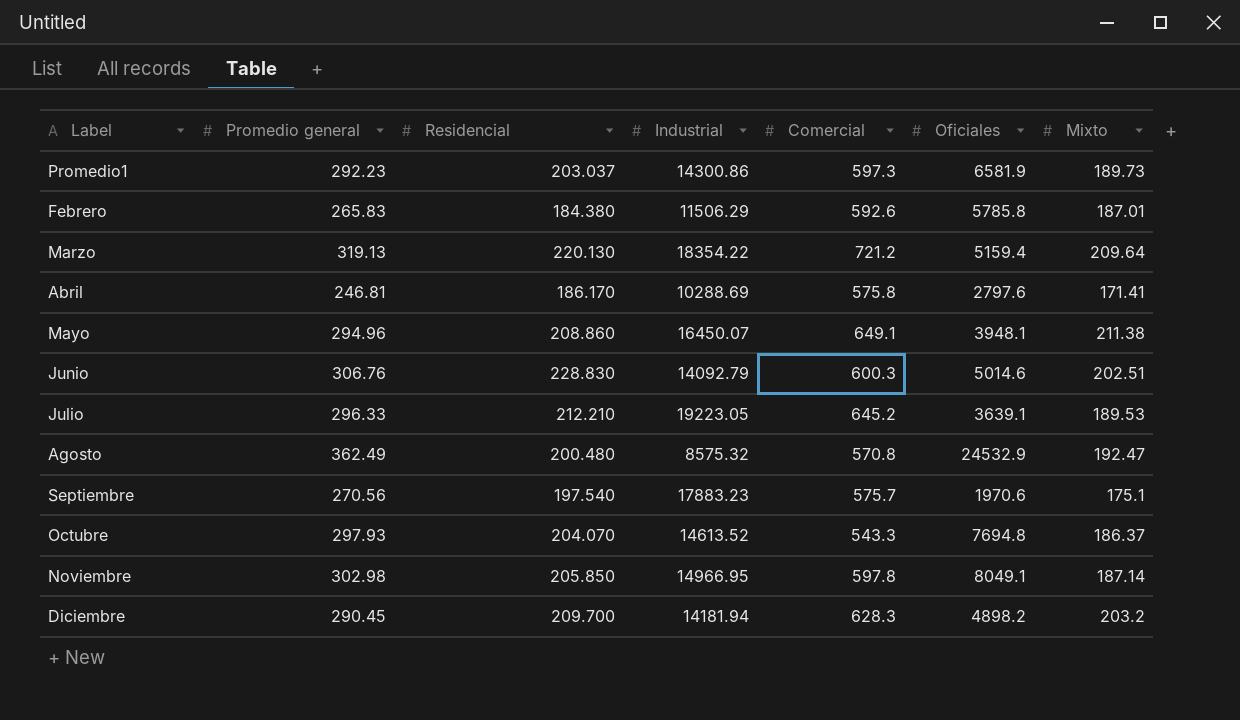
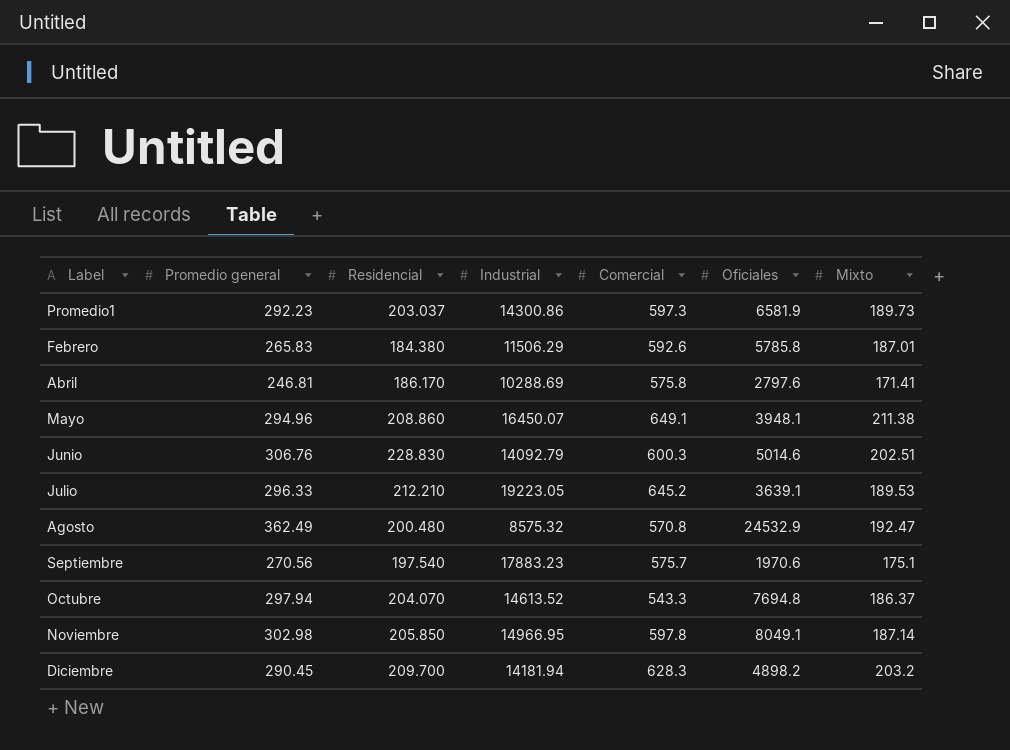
row Marzo: 319.13 | 220.130 | 18354.22 | 721.2 | 5159.4 | 209.64 -> none
Octubre | Promedio general: 297.93 -> 297.94

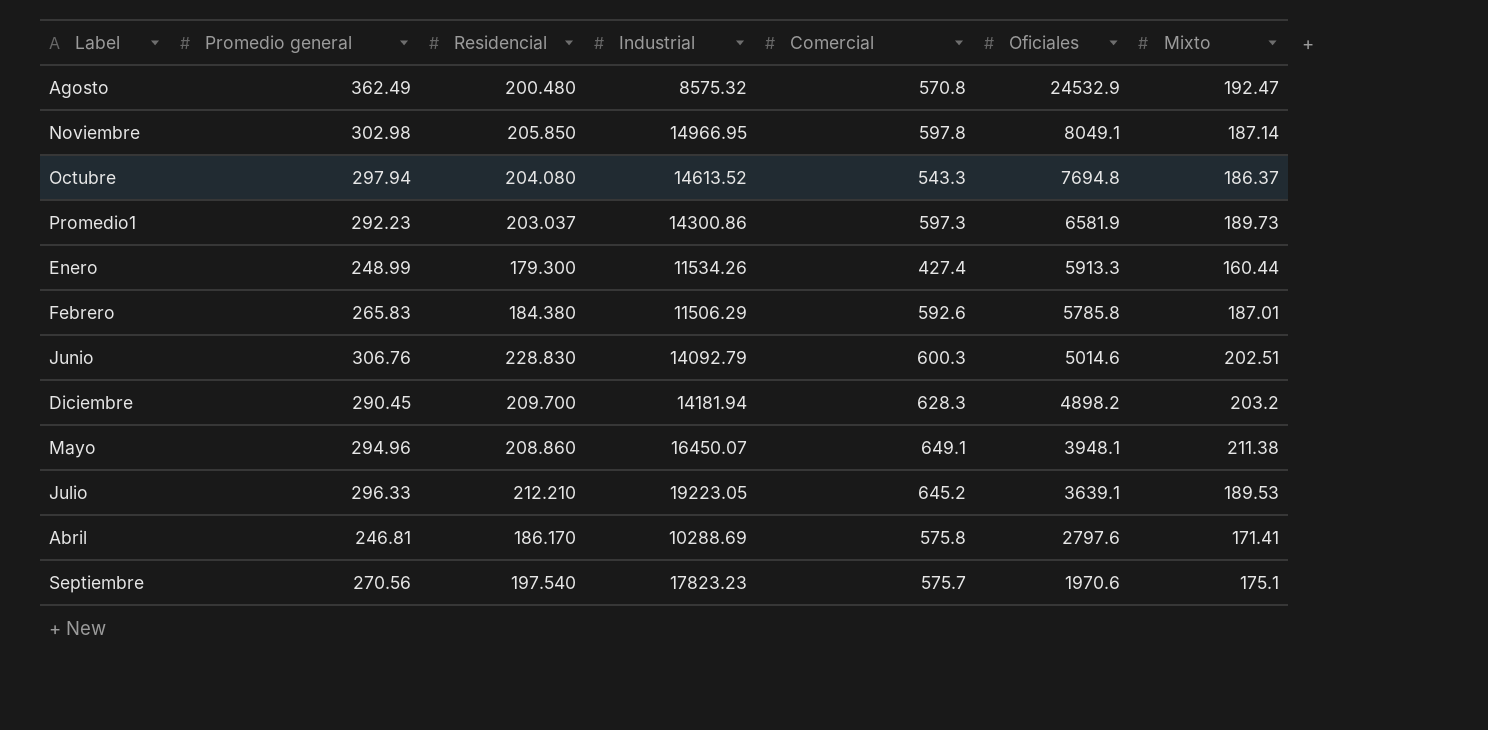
row order: none -> Oficiales descending
Octubre | Residencial: 204.070 -> 204.080
row Enero: none -> 248.99 | 179.300 | 11534.26 | 427.4 | 5913.3 | 160.44
Septiembre | Industrial: 17883.23 -> 17823.23

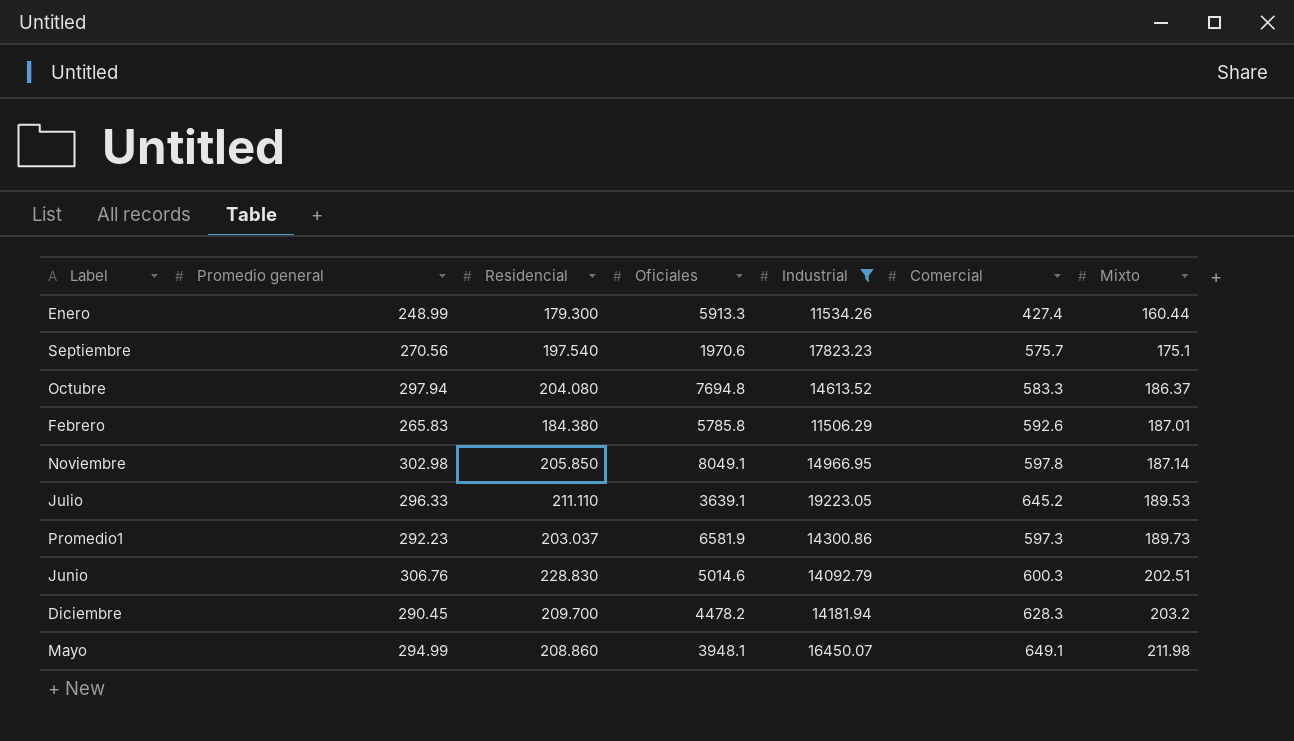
filter: none -> Industrial >= 11506.29
row order: Oficiales descending -> Mixto ascending
column Oficiales | position: 6 -> 4
Octubre | Comercial: 543.3 -> 583.3
Julio | Residencial: 212.210 -> 211.110
Diciembre | Oficiales: 4898.2 -> 4478.2
Mayo | Promedio general: 294.96 -> 294.99
Mayo | Mixto: 211.38 -> 211.98

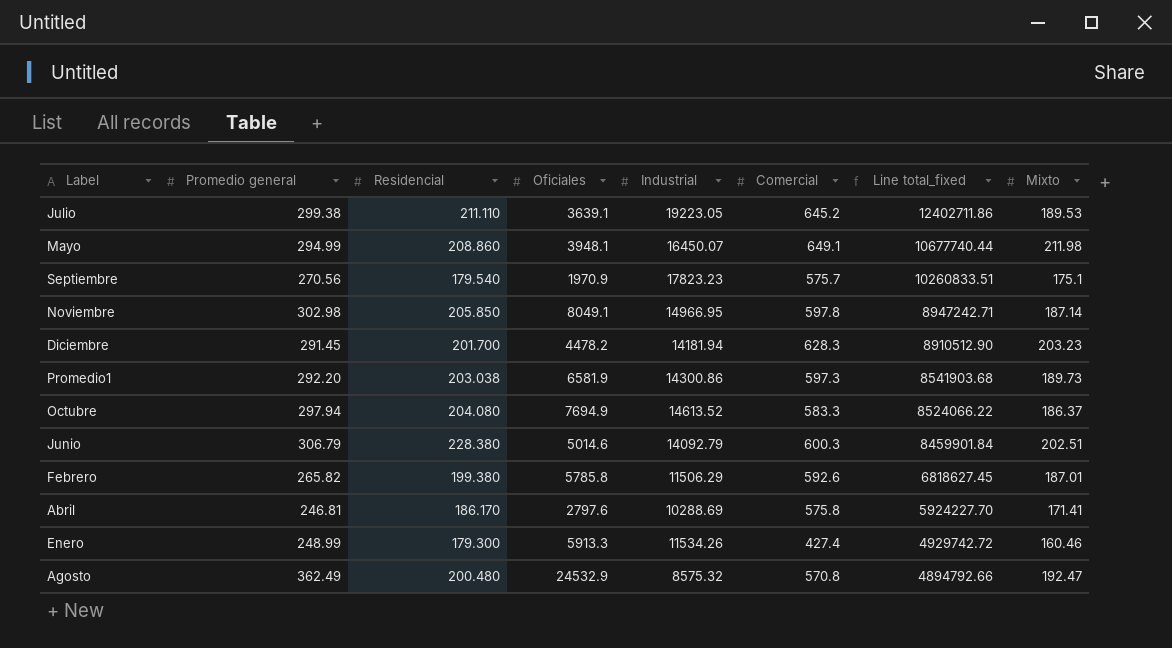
filter: Industrial >= 11506.29 -> none
row order: Mixto ascending -> Line total_fixed descending
column Line total_fixed | formula: none -> [Industrial] * [Comercial]
Julio | Promedio general: 296.33 -> 299.38
Septiembre | Residencial: 197.540 -> 179.540
Septiembre | Oficiales: 1970.6 -> 1970.9
Diciembre | Promedio general: 290.45 -> 291.45
Diciembre | Residencial: 209.700 -> 201.700
Diciembre | Mixto: 203.2 -> 203.23
Promedio1 | Promedio general: 292.23 -> 292.20
Promedio1 | Residencial: 203.037 -> 203.038
Octubre | Oficiales: 7694.8 -> 7694.9
Junio | Promedio general: 306.76 -> 306.79
Junio | Residencial: 228.830 -> 228.380
Febrero | Promedio general: 265.83 -> 265.82
Febrero | Residencial: 184.380 -> 199.380
Enero | Mixto: 160.44 -> 160.46

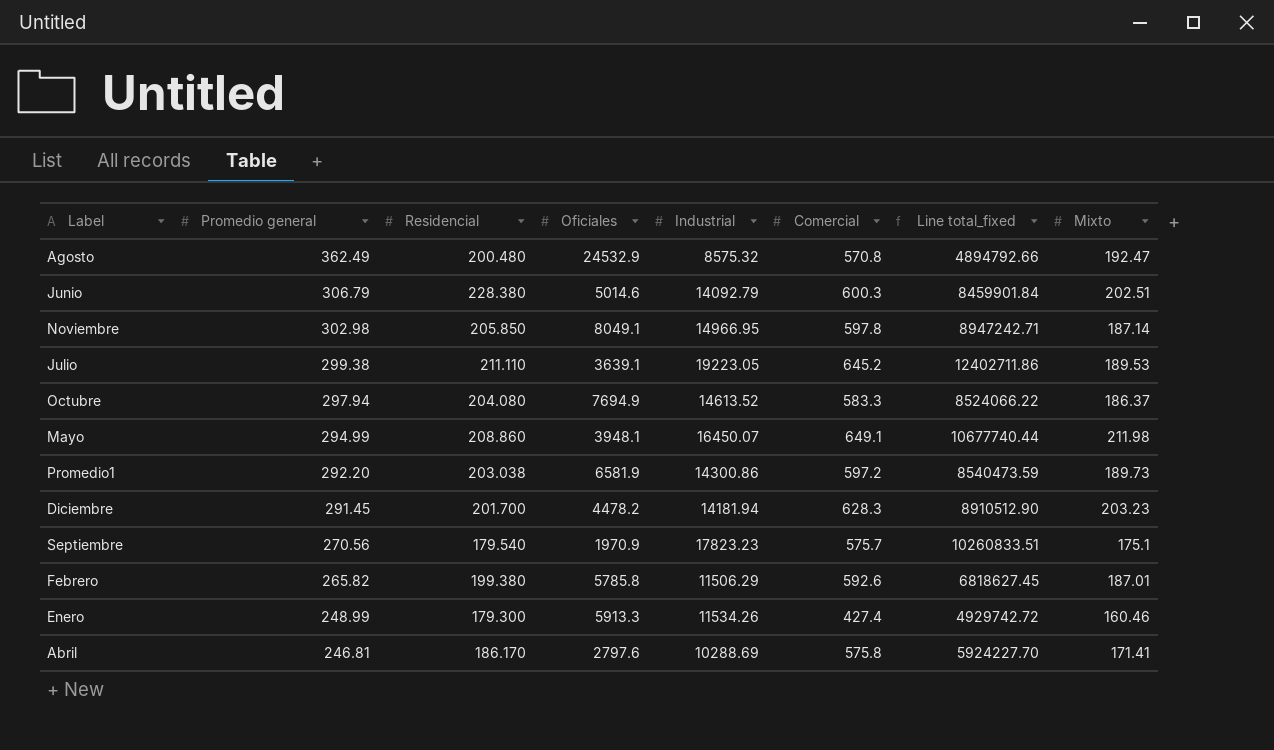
row order: Line total_fixed descending -> Promedio general descending
Promedio1 | Comercial: 597.3 -> 597.2
Promedio1 | Line total_fixed: 8541903.68 -> 8540473.59

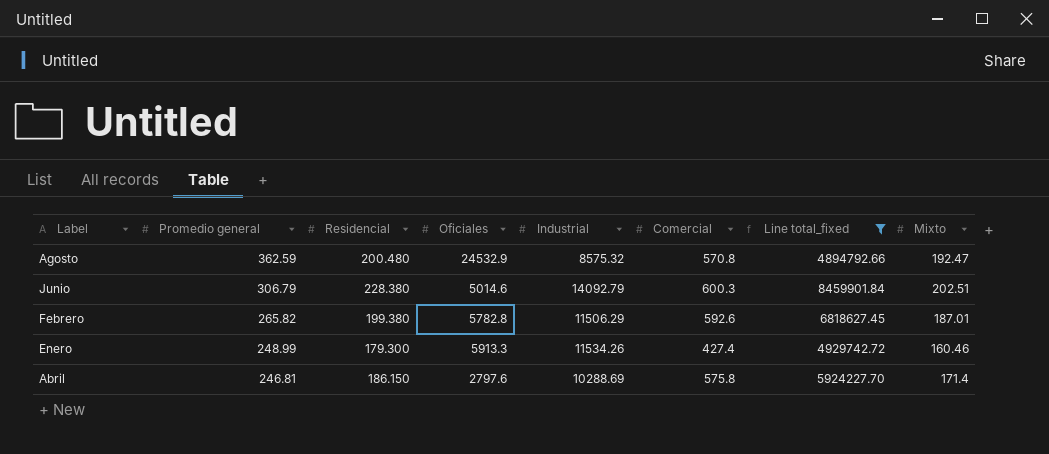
filter: none -> Line total_fixed <= 8459901.84
Agosto | Promedio general: 362.49 -> 362.59
Febrero | Oficiales: 5785.8 -> 5782.8
Abril | Residencial: 186.170 -> 186.150
Abril | Mixto: 171.41 -> 171.4

